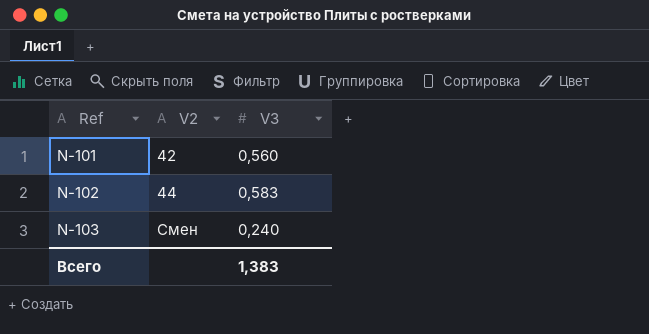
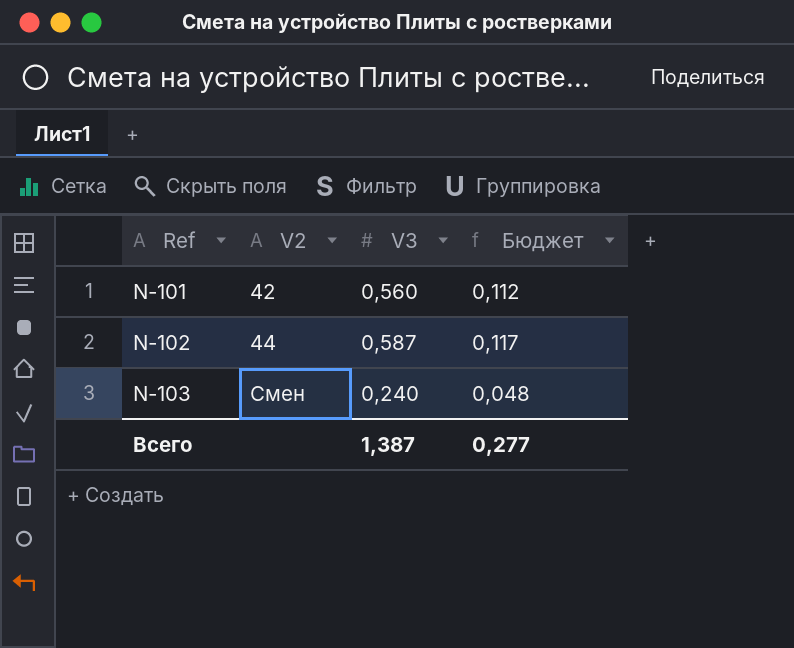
column Бюджет | formula: none -> [V3] * 0,2
N-102 | V3: 0,583 -> 0,587
Всего | V3: 1,383 -> 1,387

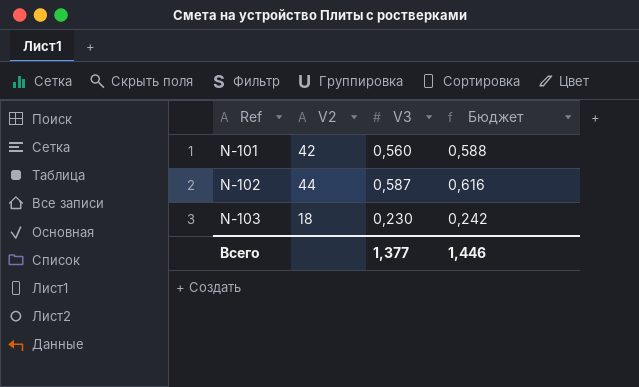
column Бюджет | formula: [V3] * 0,2 -> [V3] * 1,05
N-103 | V2: Смен -> 18
N-103 | V3: 0,240 -> 0,230
Всего | V3: 1,387 -> 1,377
Всего | Бюджет: 0,277 -> 1,446

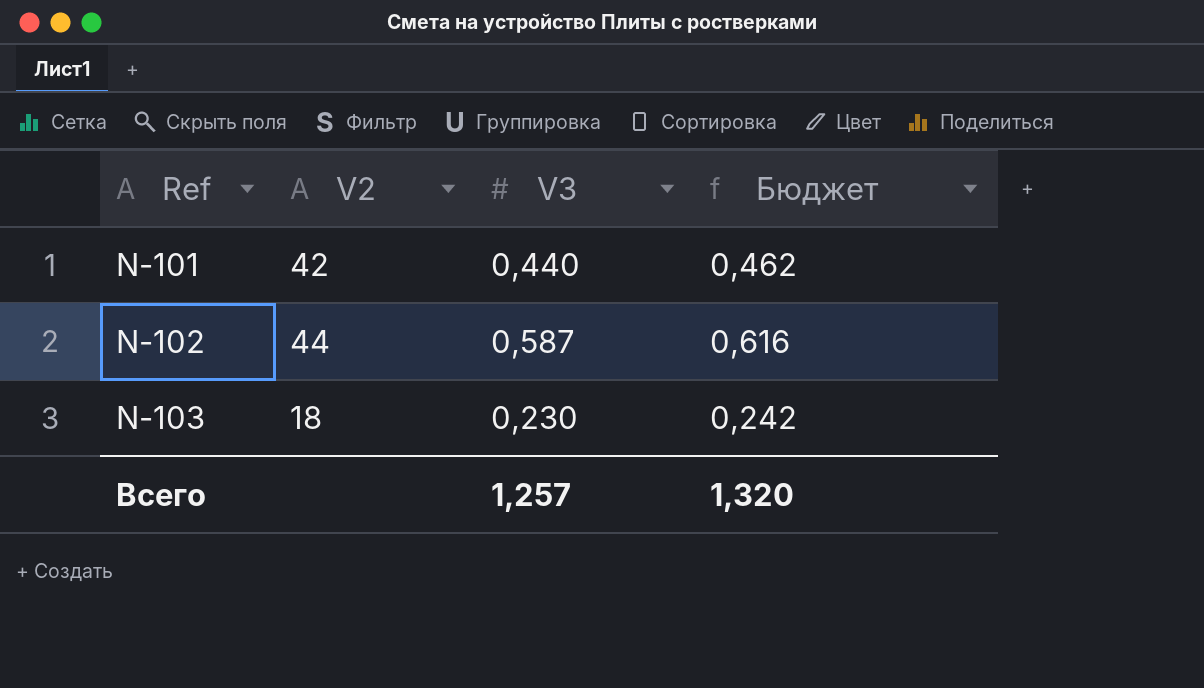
N-101 | V3: 0,560 -> 0,440
N-101 | Бюджет: 0,588 -> 0,462
Всего | V3: 1,377 -> 1,257
Всего | Бюджет: 1,446 -> 1,320

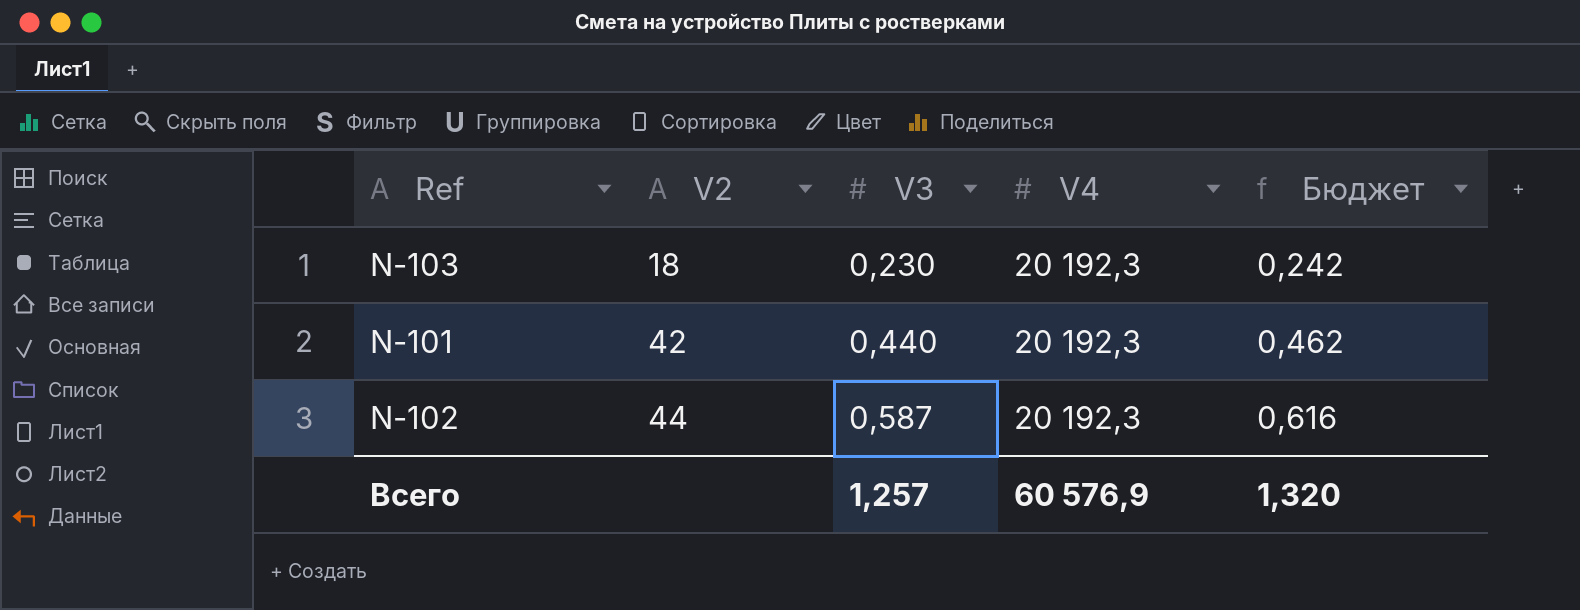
row order: Ref ascending -> V2 ascending
column V4 | position: none -> 4

